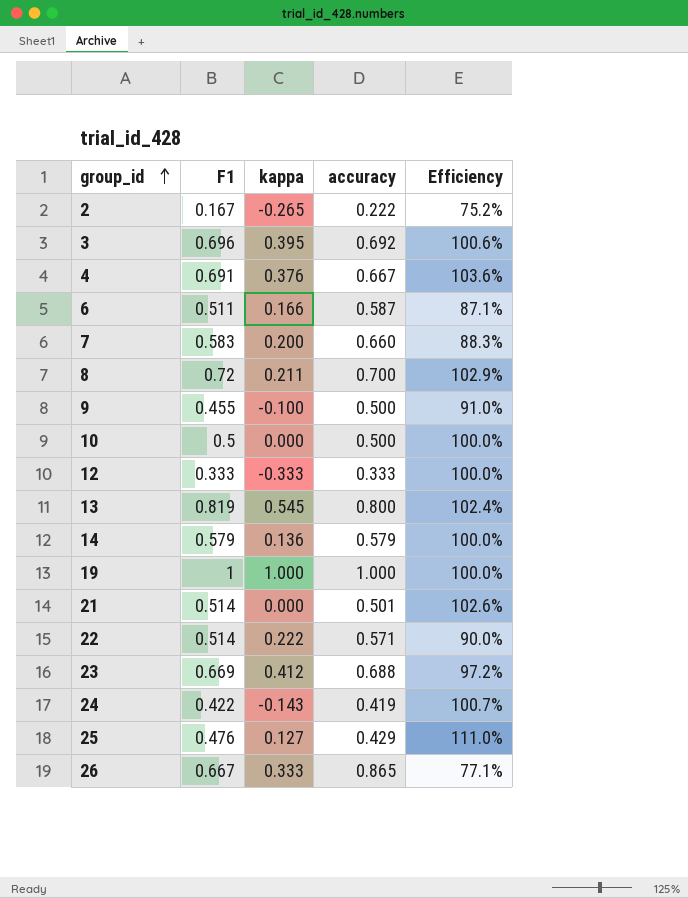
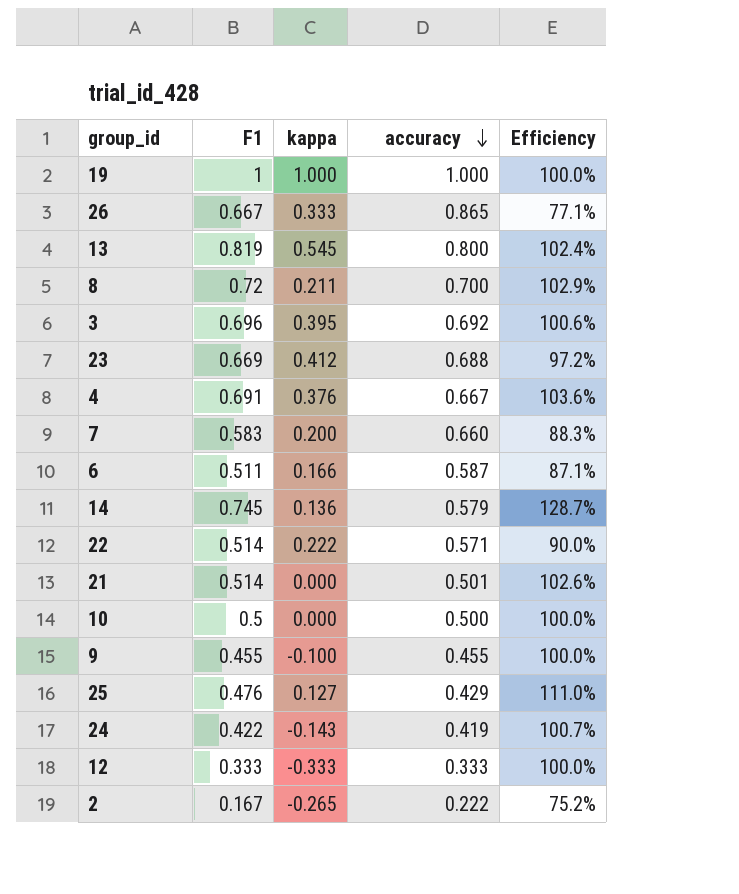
row order: group_id ascending -> accuracy descending
14 | F1: 0.579 -> 0.745
14 | Efficiency: 100.0% -> 128.7%
9 | accuracy: 0.500 -> 0.455
9 | Efficiency: 91.0% -> 100.0%

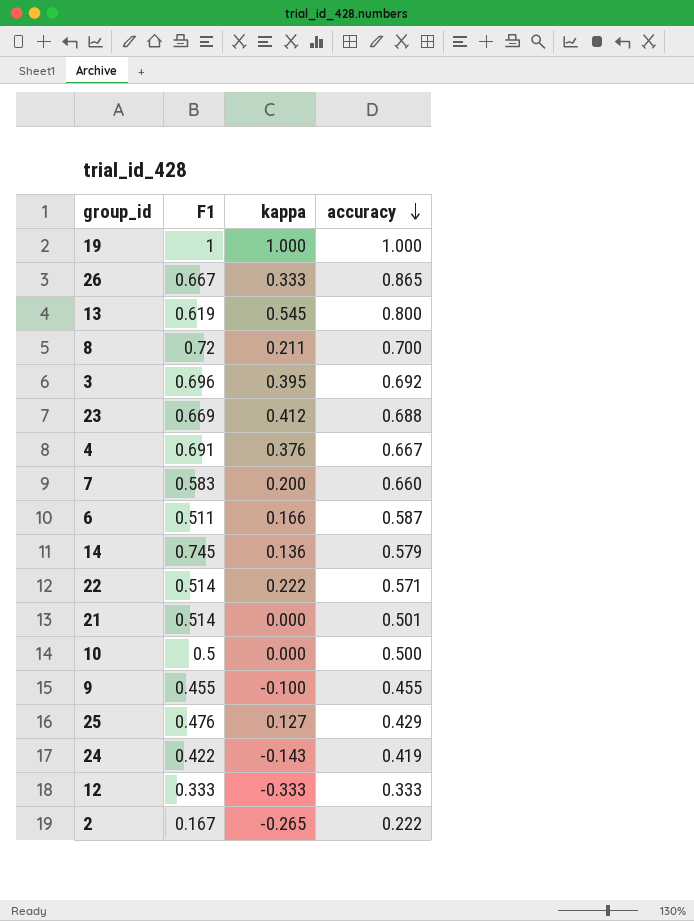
column Efficiency | formula: [F1] / [accuracy] -> none
13 | F1: 0.819 -> 0.619

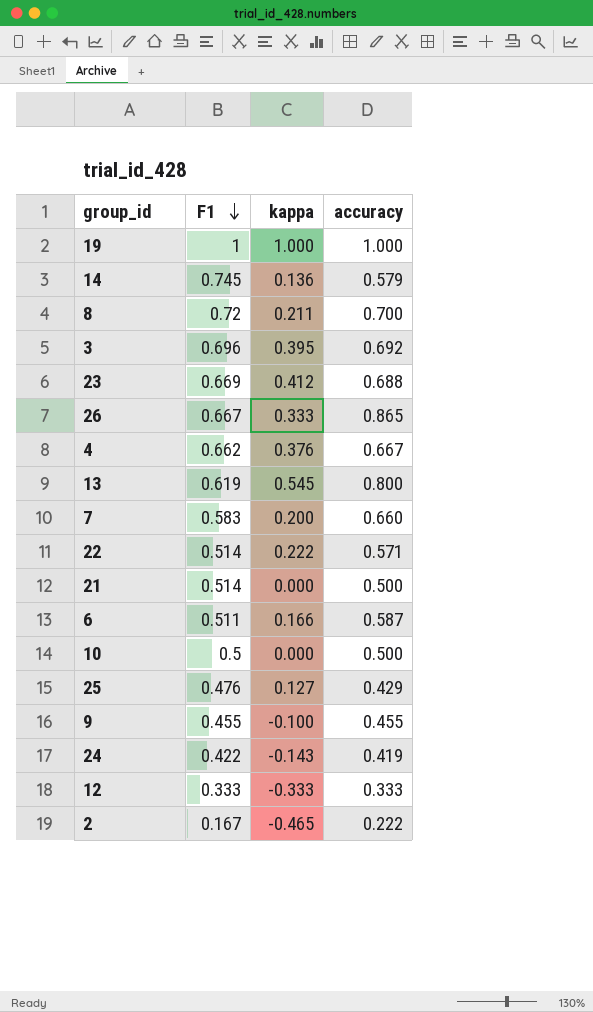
row order: accuracy descending -> F1 descending
4 | F1: 0.691 -> 0.662
21 | accuracy: 0.501 -> 0.500
2 | kappa: -0.265 -> -0.465

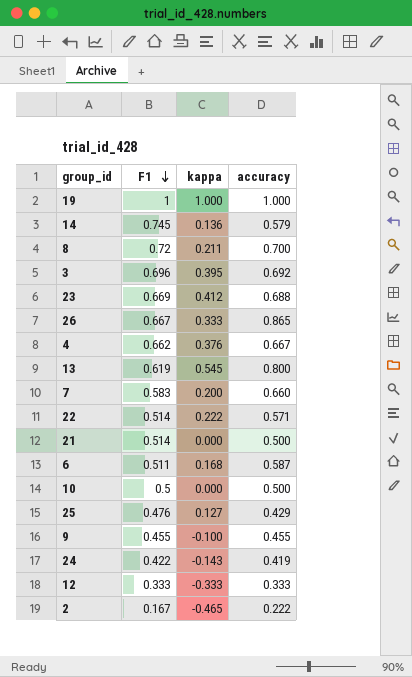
6 | kappa: 0.166 -> 0.168

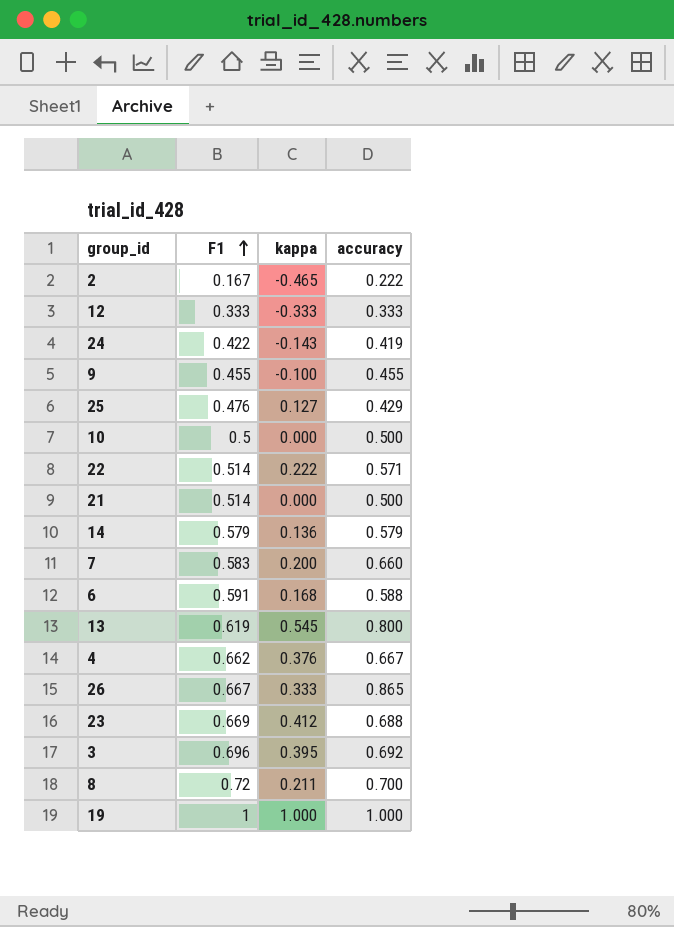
row order: F1 descending -> F1 ascending
14 | F1: 0.745 -> 0.579
6 | F1: 0.511 -> 0.591
6 | accuracy: 0.587 -> 0.588

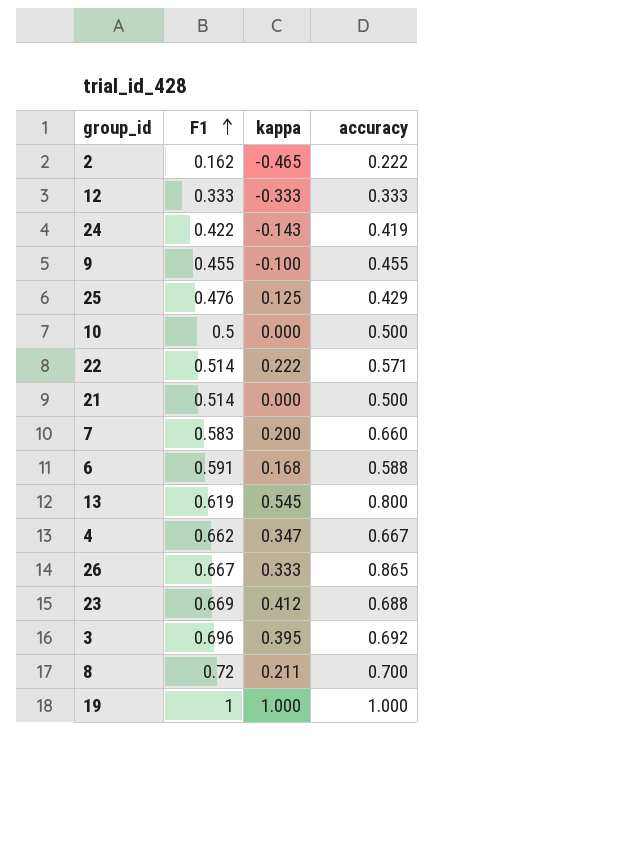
row 14: 0.579 | 0.136 | 0.579 -> none
2 | F1: 0.167 -> 0.162
25 | kappa: 0.127 -> 0.125
4 | kappa: 0.376 -> 0.347

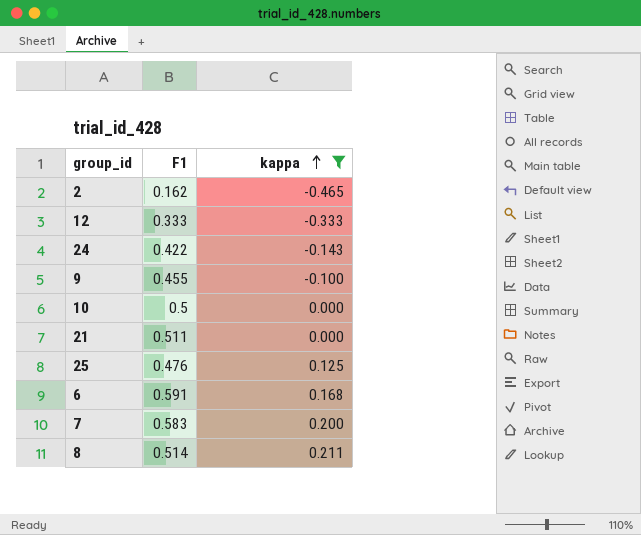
filter: none -> kappa <= 0.211
row order: F1 ascending -> kappa ascending
column accuracy | position: 4 -> none
21 | F1: 0.514 -> 0.511
8 | F1: 0.72 -> 0.514

